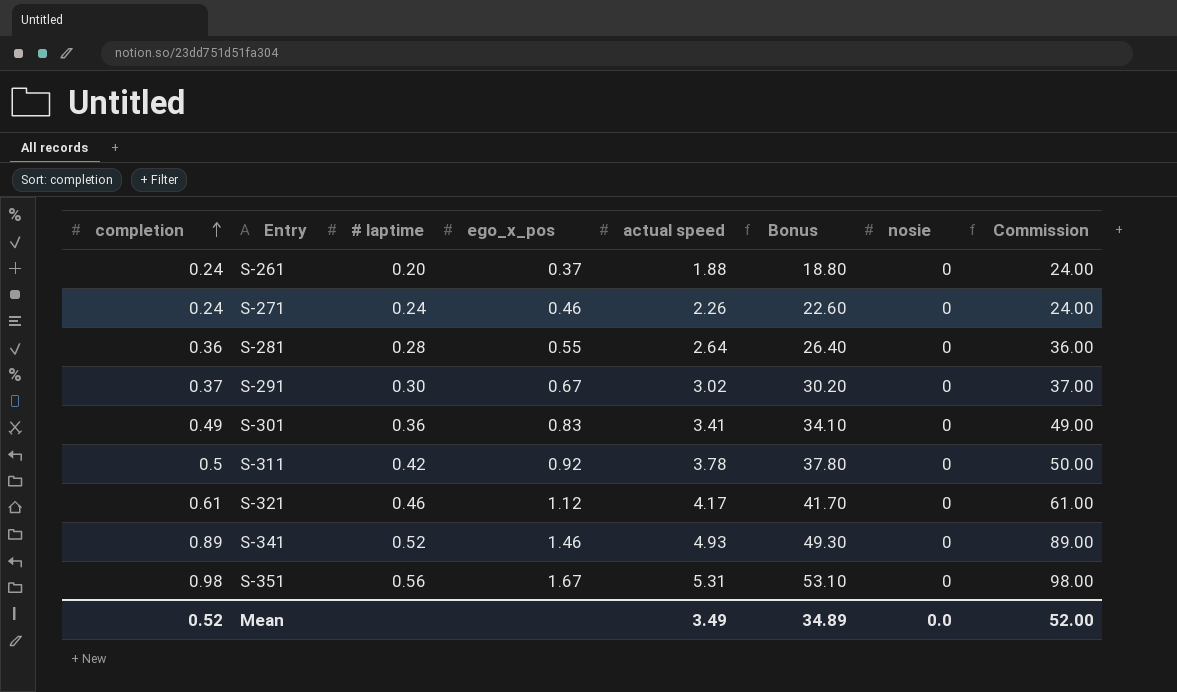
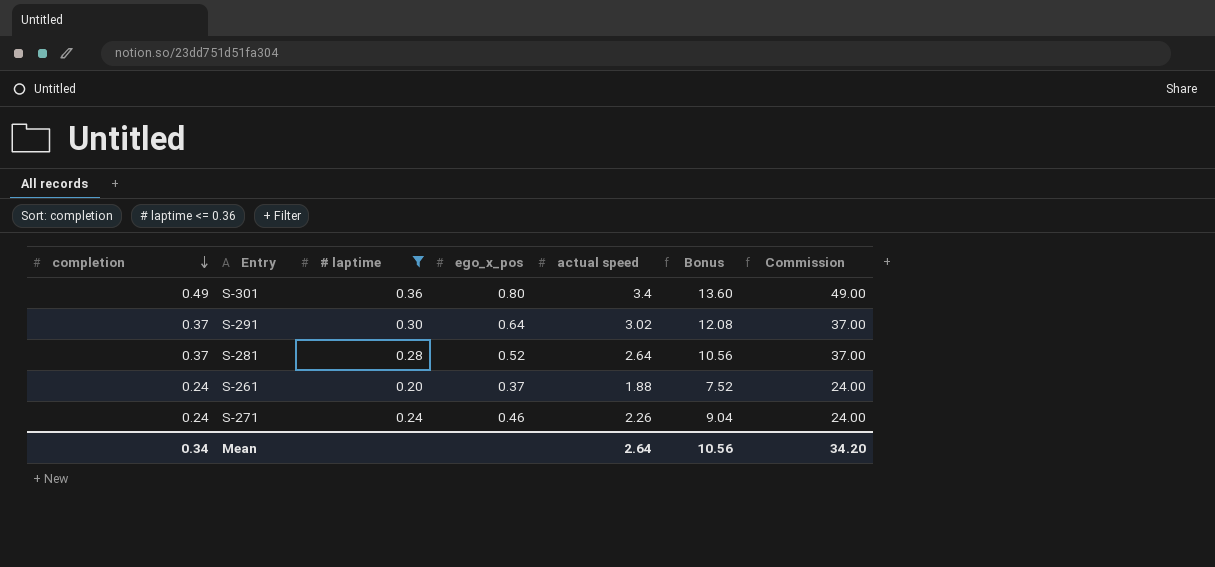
filter: none -> # laptime <= 0.36
row order: completion ascending -> completion descending
column nosie | position: 7 -> none
column Bonus | formula: [actual speed] * 10 -> [actual speed] * 4
S-301 | ego_x_pos: 0.83 -> 0.80
S-301 | actual speed: 3.41 -> 3.4
S-291 | ego_x_pos: 0.67 -> 0.64
S-281 | completion: 0.36 -> 0.37
S-281 | ego_x_pos: 0.55 -> 0.52
S-281 | Commission: 36.00 -> 37.00
Mean | completion: 0.52 -> 0.34
Mean | actual speed: 3.49 -> 2.64
Mean | Bonus: 34.89 -> 10.56
Mean | Commission: 52.00 -> 34.20

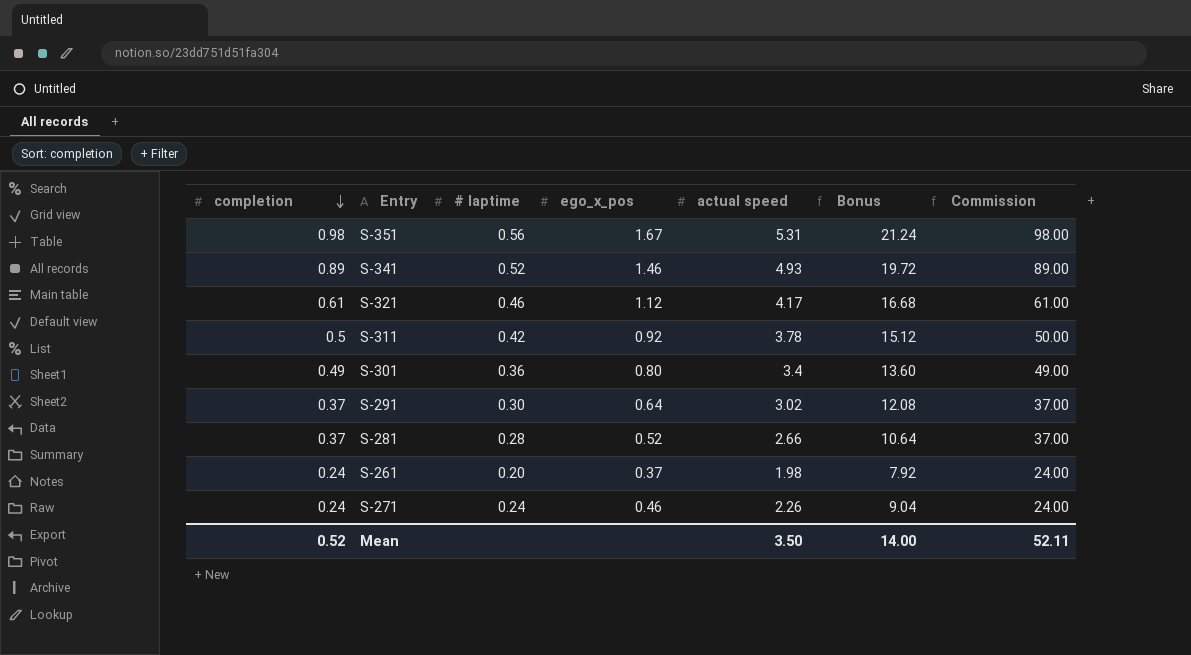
filter: # laptime <= 0.36 -> none
S-281 | actual speed: 2.64 -> 2.66
S-281 | Bonus: 10.56 -> 10.64
S-261 | actual speed: 1.88 -> 1.98
S-261 | Bonus: 7.52 -> 7.92
Mean | completion: 0.34 -> 0.52
Mean | actual speed: 2.64 -> 3.50
Mean | Bonus: 10.56 -> 14.00
Mean | Commission: 34.20 -> 52.11

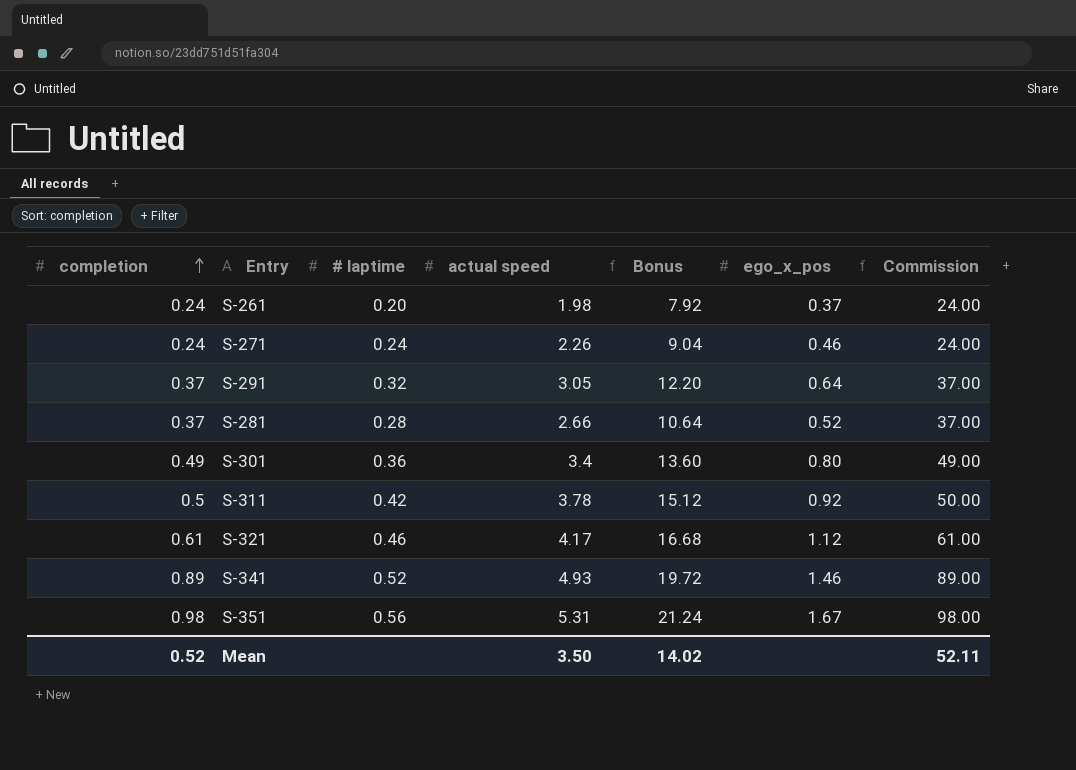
row order: completion descending -> completion ascending
column ego_x_pos | position: 4 -> 6
S-291 | # laptime: 0.30 -> 0.32
S-291 | actual speed: 3.02 -> 3.05
S-291 | Bonus: 12.08 -> 12.20
Mean | Bonus: 14.00 -> 14.02

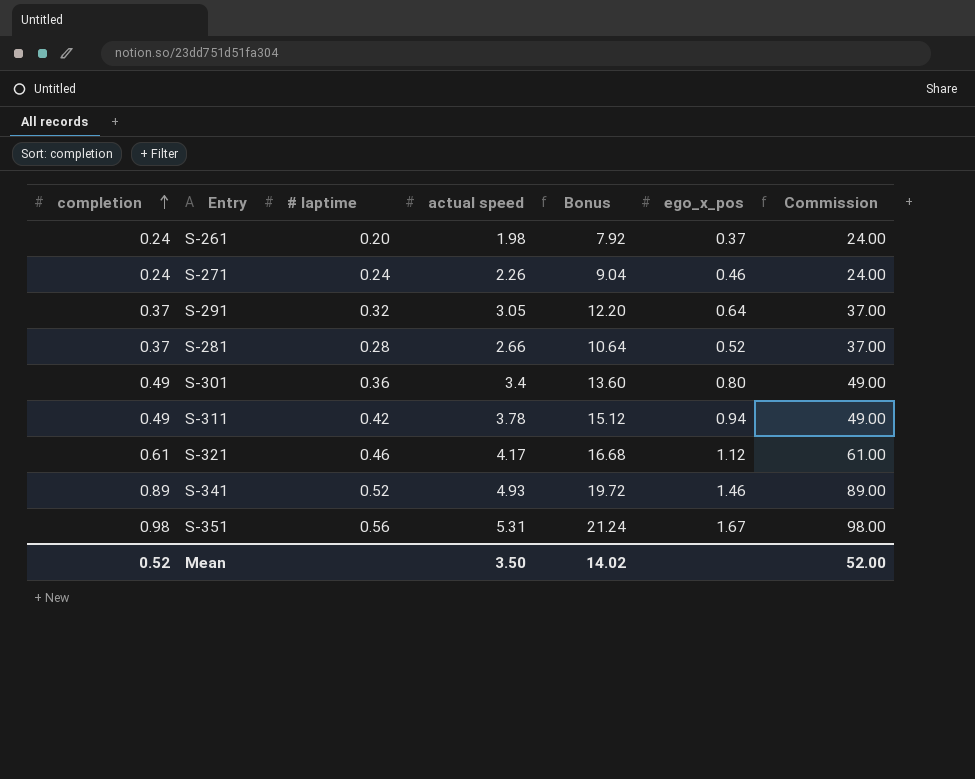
S-311 | completion: 0.5 -> 0.49
S-311 | ego_x_pos: 0.92 -> 0.94
S-311 | Commission: 50.00 -> 49.00
Mean | Commission: 52.11 -> 52.00

